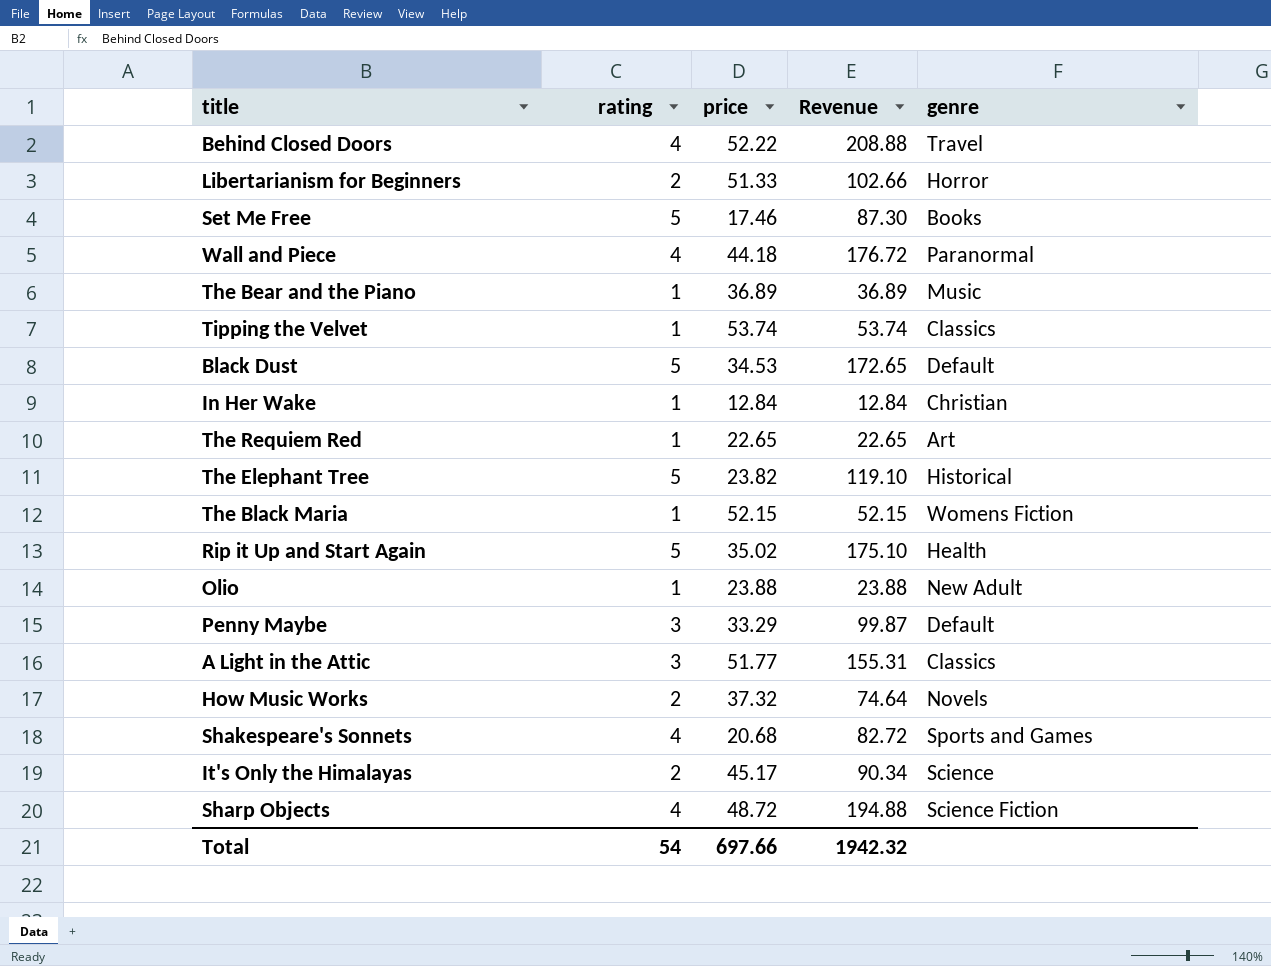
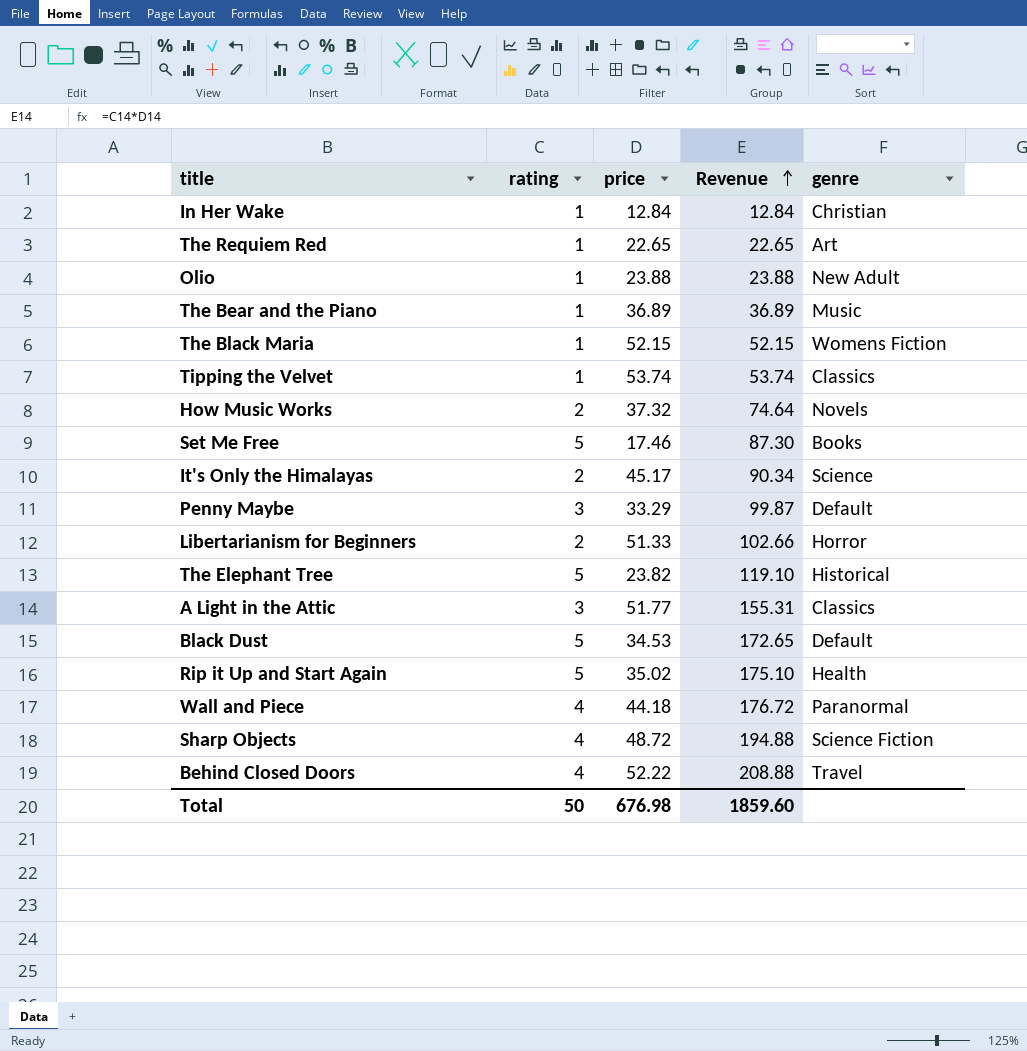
row order: none -> Revenue ascending
row Shakespeare's Sonnets: 4 | 20.68 | 82.72 | Sports and Games -> none
Total | rating: 54 -> 50
Total | price: 697.66 -> 676.98
Total | Revenue: 1942.32 -> 1859.60

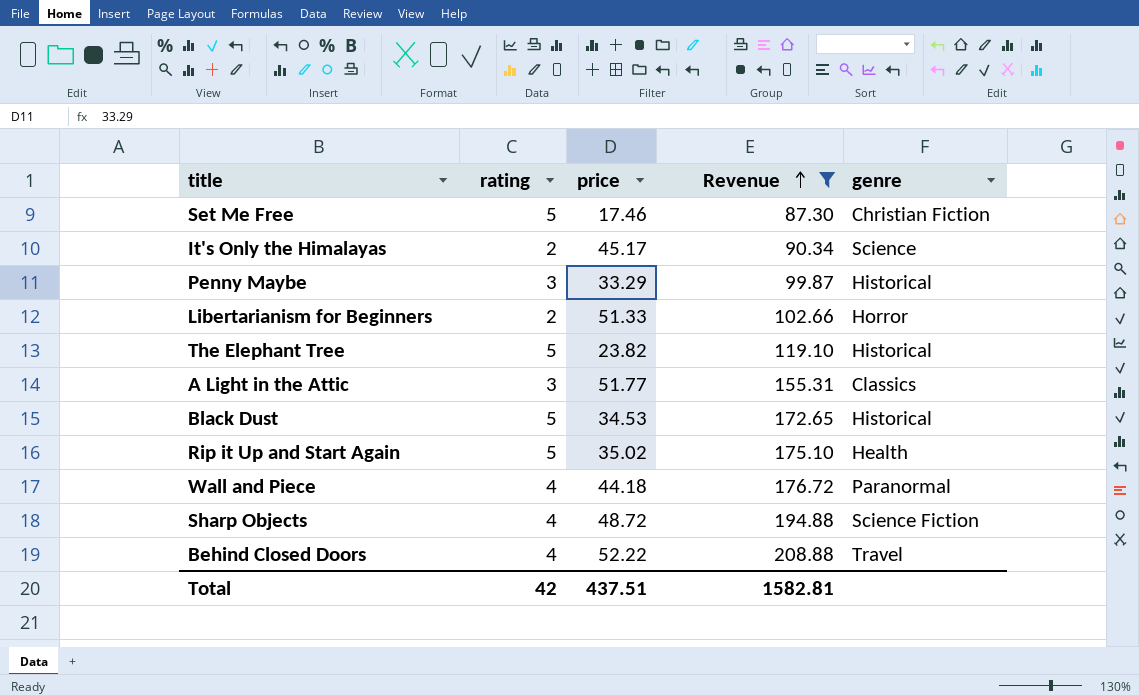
filter: none -> Revenue >= 87.30
Set Me Free | genre: Books -> Christian Fiction
Penny Maybe | genre: Default -> Historical
Black Dust | genre: Default -> Historical
Total | rating: 50 -> 42
Total | price: 676.98 -> 437.51
Total | Revenue: 1859.60 -> 1582.81

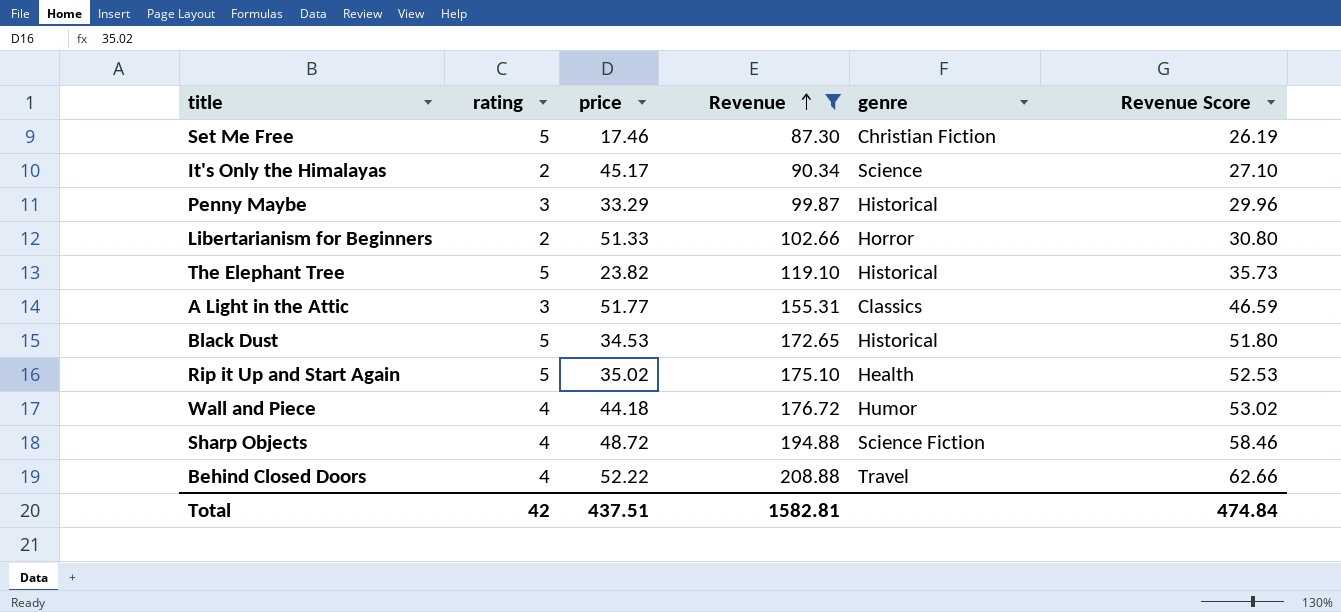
column Revenue Score | formula: none -> [Revenue] * 0.3
Wall and Piece | genre: Paranormal -> Humor

